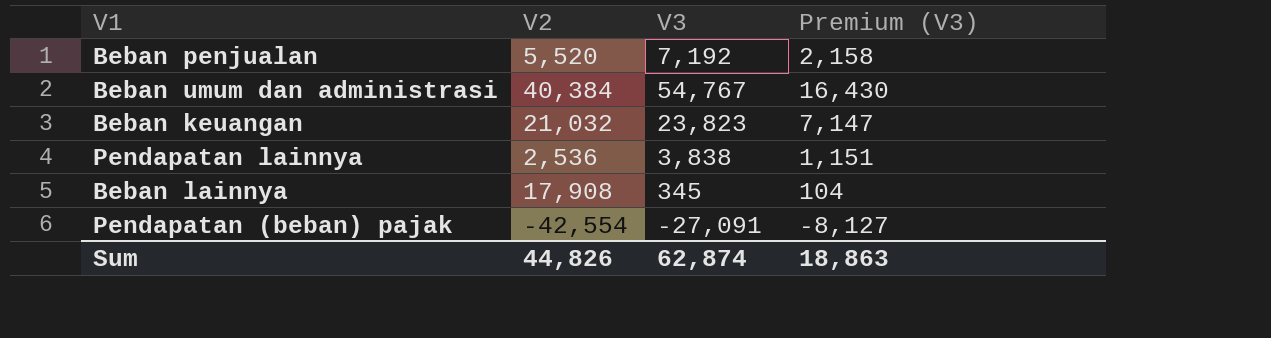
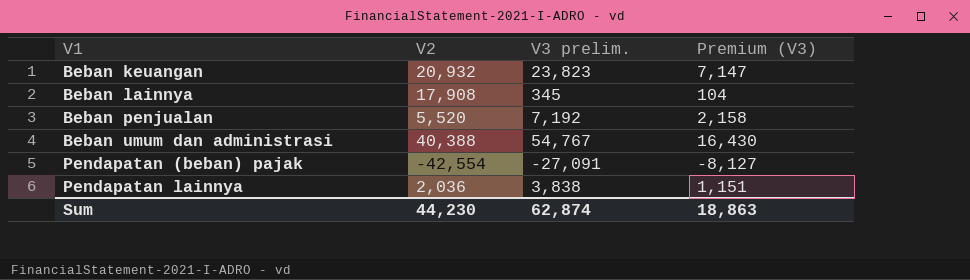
row order: none -> V1 ascending
column name: V3 -> V3 prelim.
Beban keuangan | V2: 21,032 -> 20,932
Beban umum dan administrasi | V2: 40,384 -> 40,388
Pendapatan lainnya | V2: 2,536 -> 2,036
Sum | V2: 44,826 -> 44,230

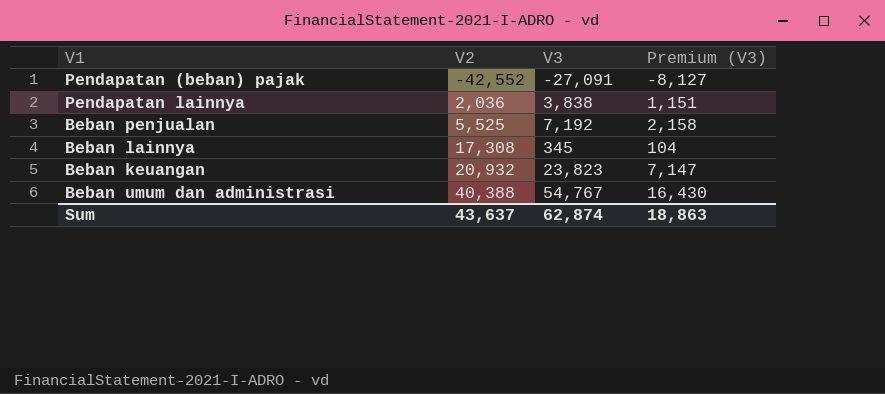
row order: V1 ascending -> V2 ascending
column name: V3 prelim. -> V3
Pendapatan (beban) pajak | V2: -42,554 -> -42,552
Beban penjualan | V2: 5,520 -> 5,525
Beban lainnya | V2: 17,908 -> 17,308
Sum | V2: 44,230 -> 43,637

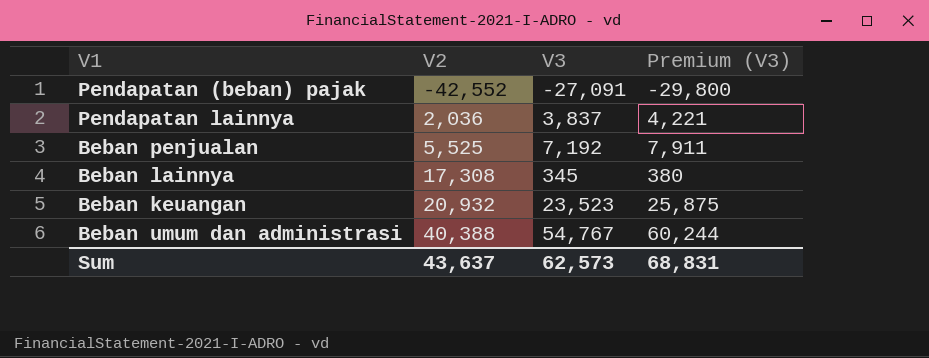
column Premium (V3) | formula: [V3] * 0.3 -> [V3] * 1.1
Pendapatan lainnya | V3: 3,838 -> 3,837
Beban keuangan | V3: 23,823 -> 23,523
Sum | V3: 62,874 -> 62,573
Sum | Premium (V3): 18,863 -> 68,831

